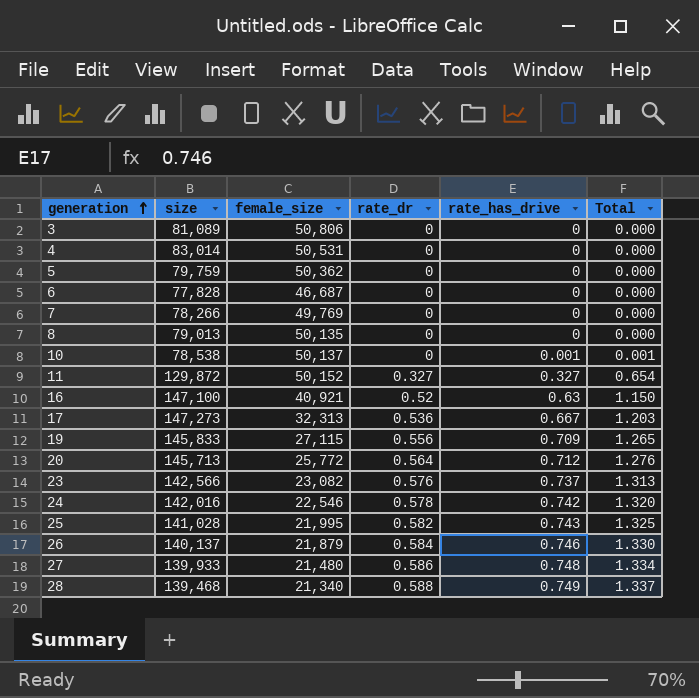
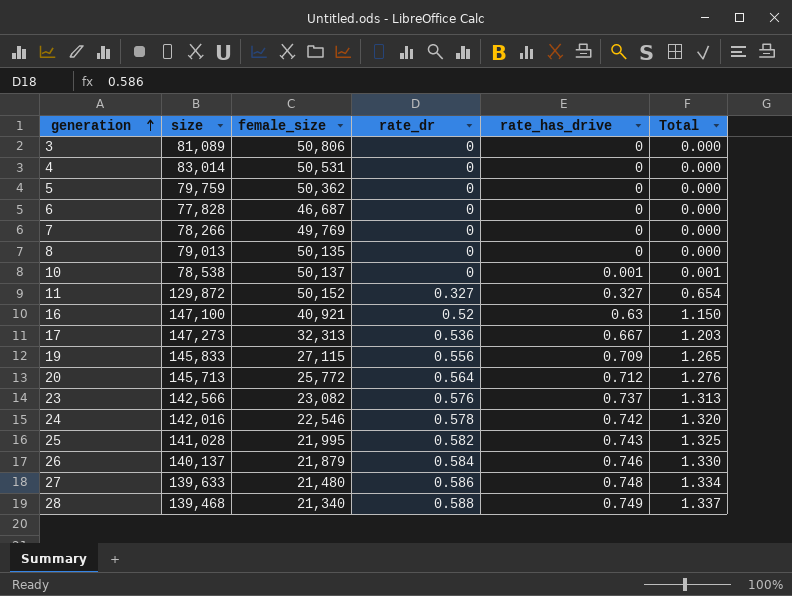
27 | size: 139,933 -> 139,633

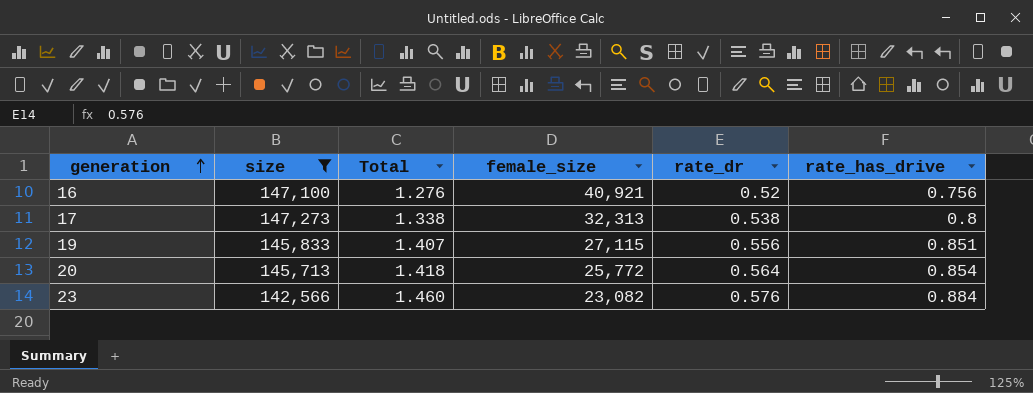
filter: none -> size >= 142,566
column Total | position: 6 -> 3
16 | Total: 1.150 -> 1.276
16 | rate_has_drive: 0.63 -> 0.756
17 | Total: 1.203 -> 1.338
17 | rate_dr: 0.536 -> 0.538
17 | rate_has_drive: 0.667 -> 0.8
19 | Total: 1.265 -> 1.407
19 | rate_has_drive: 0.709 -> 0.851
20 | Total: 1.276 -> 1.418
20 | rate_has_drive: 0.712 -> 0.854
23 | Total: 1.313 -> 1.460
23 | rate_has_drive: 0.737 -> 0.884

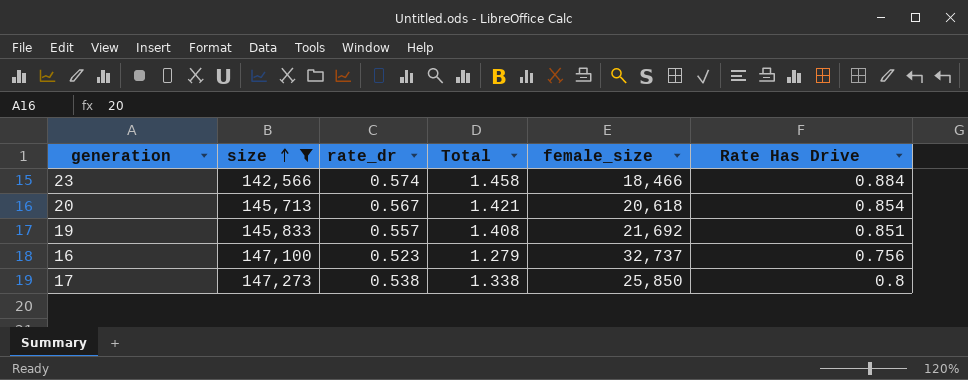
row order: generation ascending -> size ascending
column rate_dr | position: 5 -> 3
column name: rate_has_drive -> Rate Has Drive
23 | rate_dr: 0.576 -> 0.574
23 | Total: 1.460 -> 1.458
23 | female_size: 23,082 -> 18,466
20 | rate_dr: 0.564 -> 0.567
20 | Total: 1.418 -> 1.421
20 | female_size: 25,772 -> 20,618
19 | rate_dr: 0.556 -> 0.557
19 | Total: 1.407 -> 1.408
19 | female_size: 27,115 -> 21,692
16 | rate_dr: 0.52 -> 0.523
16 | Total: 1.276 -> 1.279
16 | female_size: 40,921 -> 32,737
17 | female_size: 32,313 -> 25,850

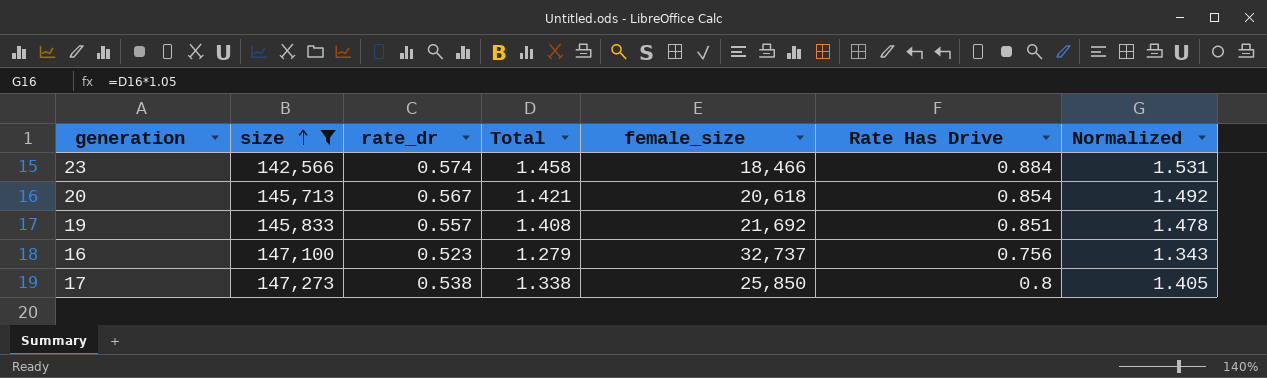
column Normalized | formula: none -> [Total] * 1.05

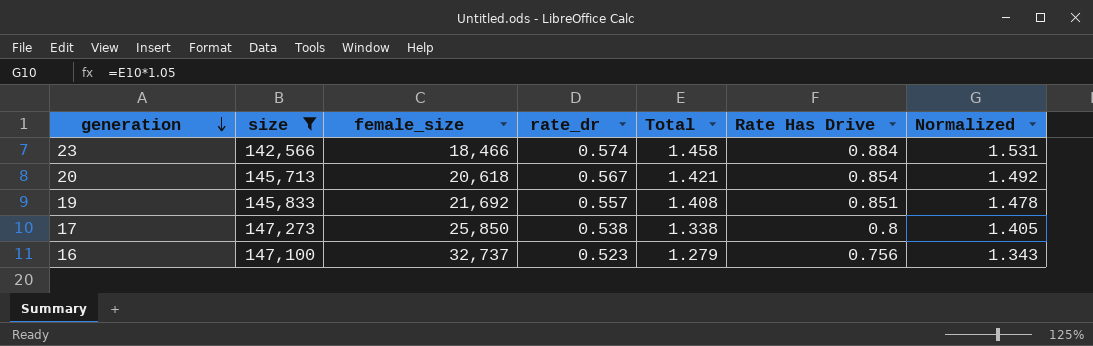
row order: size ascending -> generation descending
column female_size | position: 5 -> 3

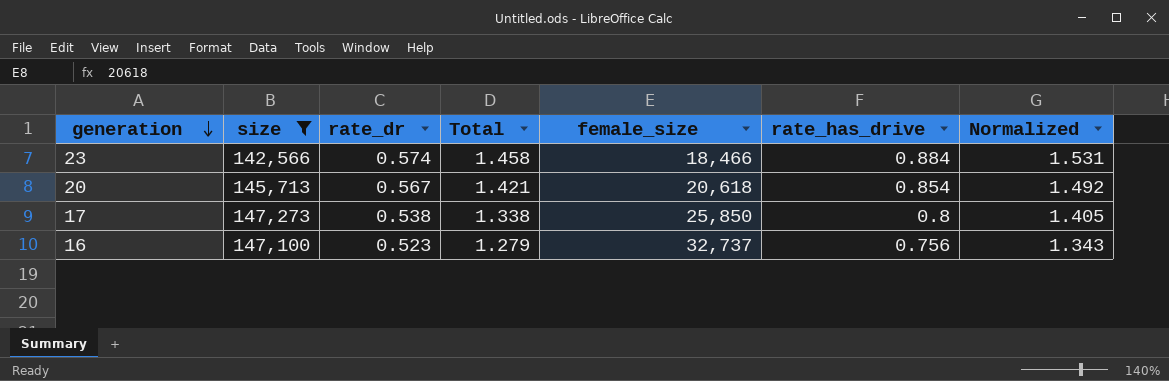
column female_size | position: 3 -> 5
column name: Rate Has Drive -> rate_has_drive
row 19: 145,833 | 21,692 | 0.557 | 1.408 | 0.851 | 1.478 -> none

